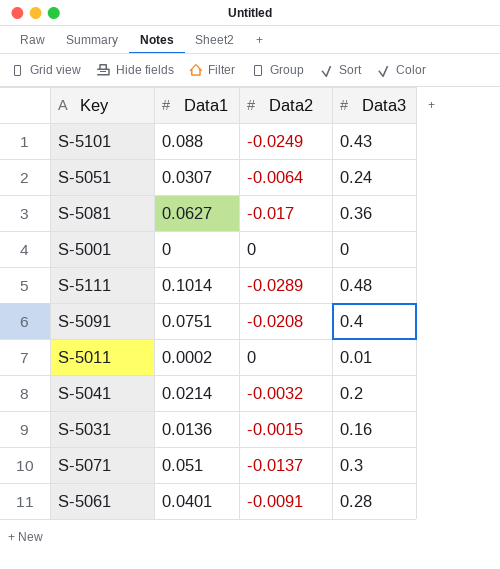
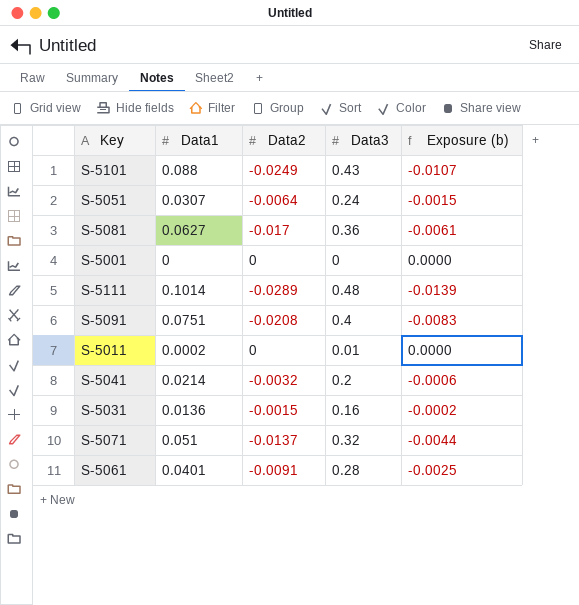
column Exposure (b) | formula: none -> [Data2] * [Data3]
S-5071 | Data3: 0.3 -> 0.32

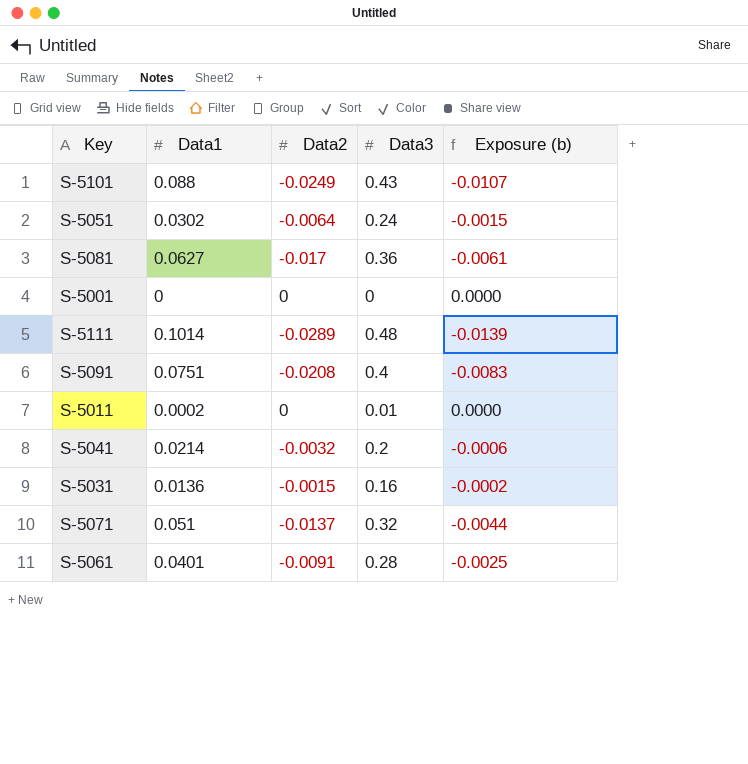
S-5051 | Data1: 0.0307 -> 0.0302

